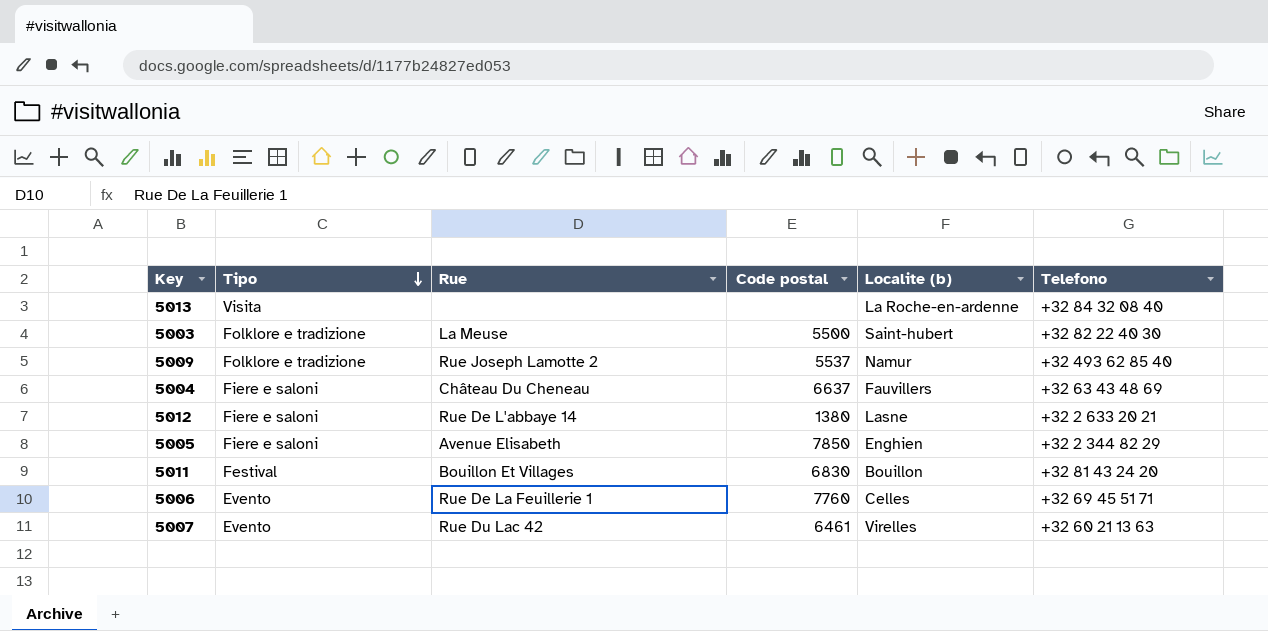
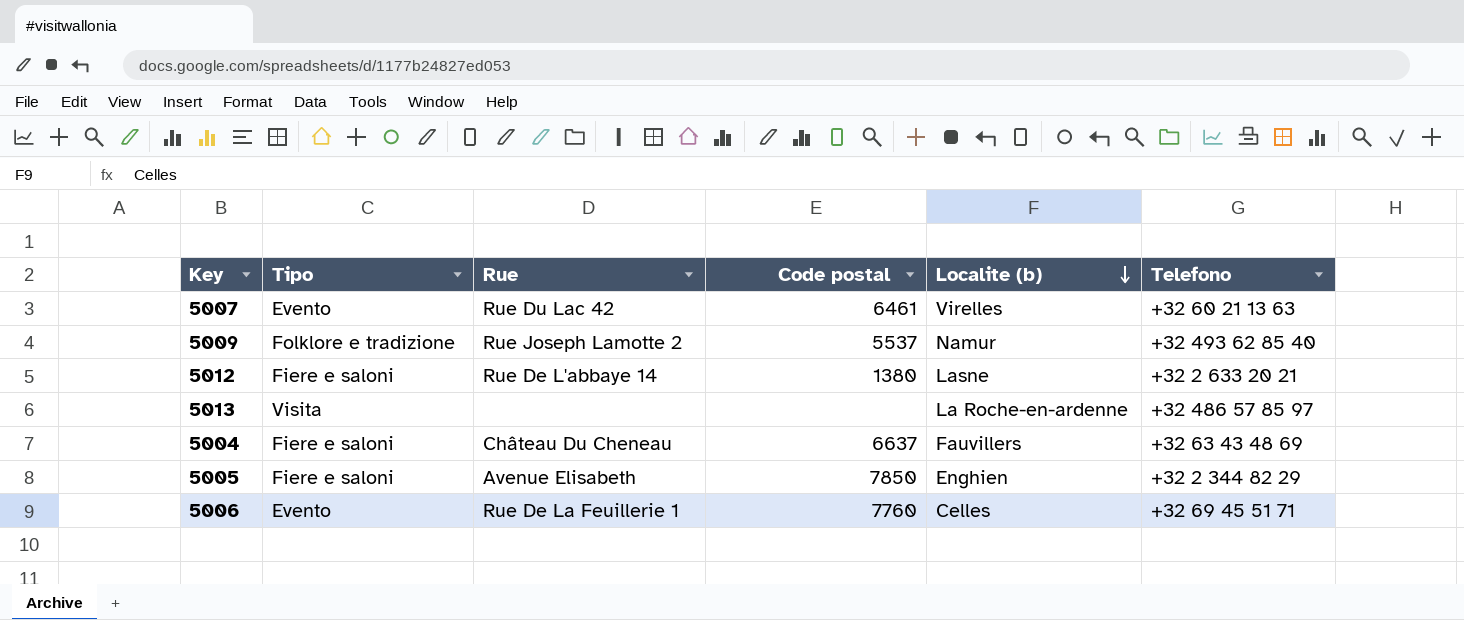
row order: Tipo descending -> Localite (b) descending
row 5003: Folklore e tradizione | La Meuse | 5500 | Saint-hubert | +32 82 22 40 30 -> none
row 5011: Festival | Bouillon Et Villages | 6830 | Bouillon | +32 81 43 24 20 -> none
5013 | Telefono: +32 84 32 08 40 -> +32 486 57 85 97

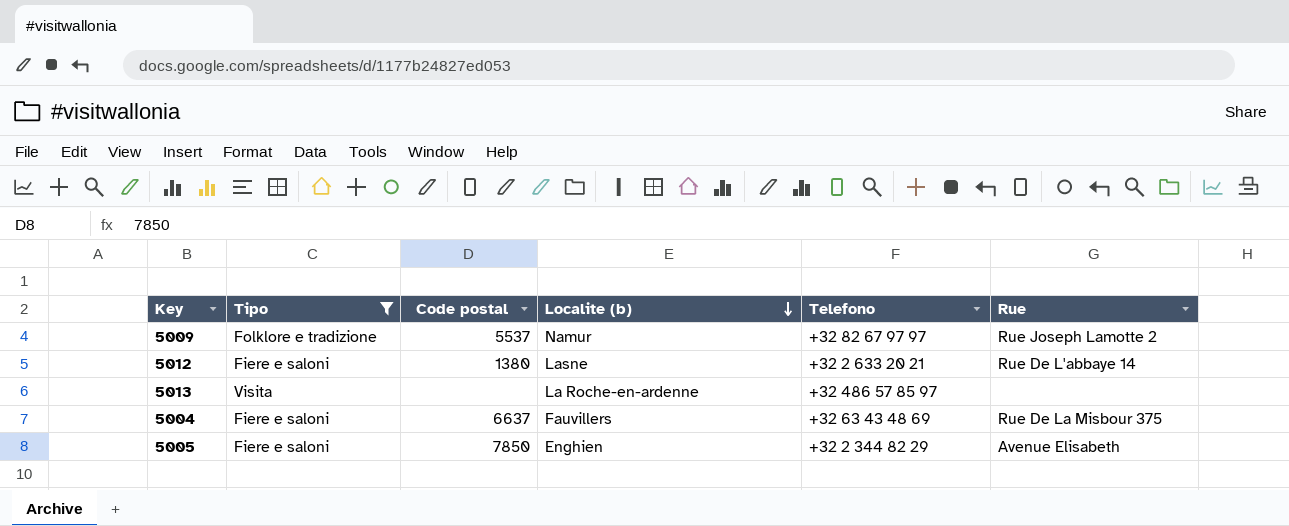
filter: none -> Tipo != Evento
column Rue | position: 3 -> 6
5009 | Telefono: +32 493 62 85 40 -> +32 82 67 97 97
5004 | Rue: Château Du Cheneau -> Rue De La Misbour 375

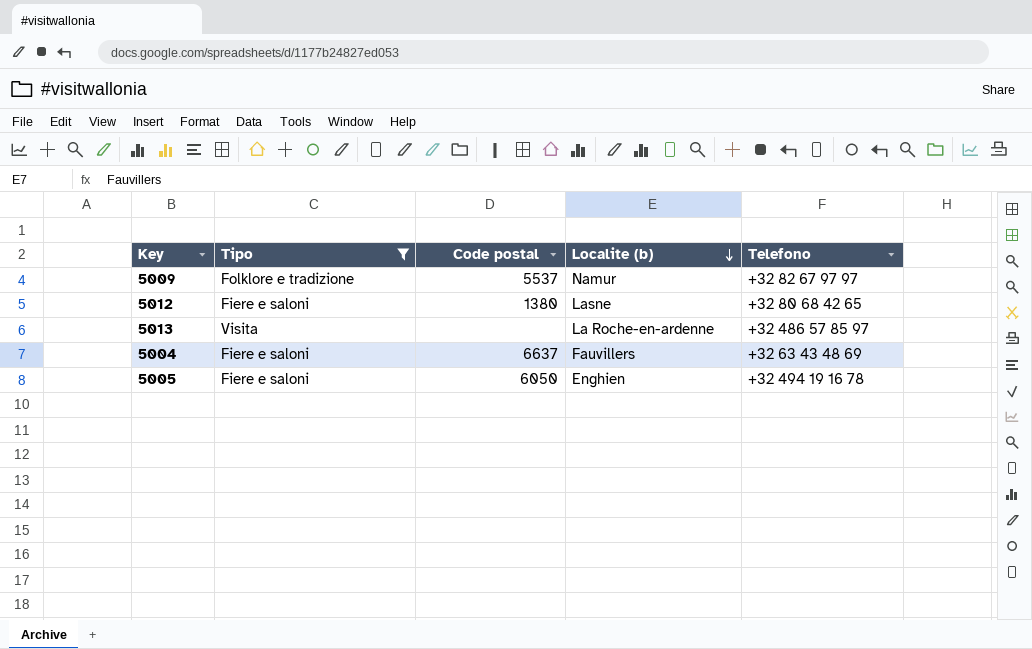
column Rue | position: 6 -> none
5012 | Telefono: +32 2 633 20 21 -> +32 80 68 42 65
5005 | Code postal: 7850 -> 6050
5005 | Telefono: +32 2 344 82 29 -> +32 494 19 16 78

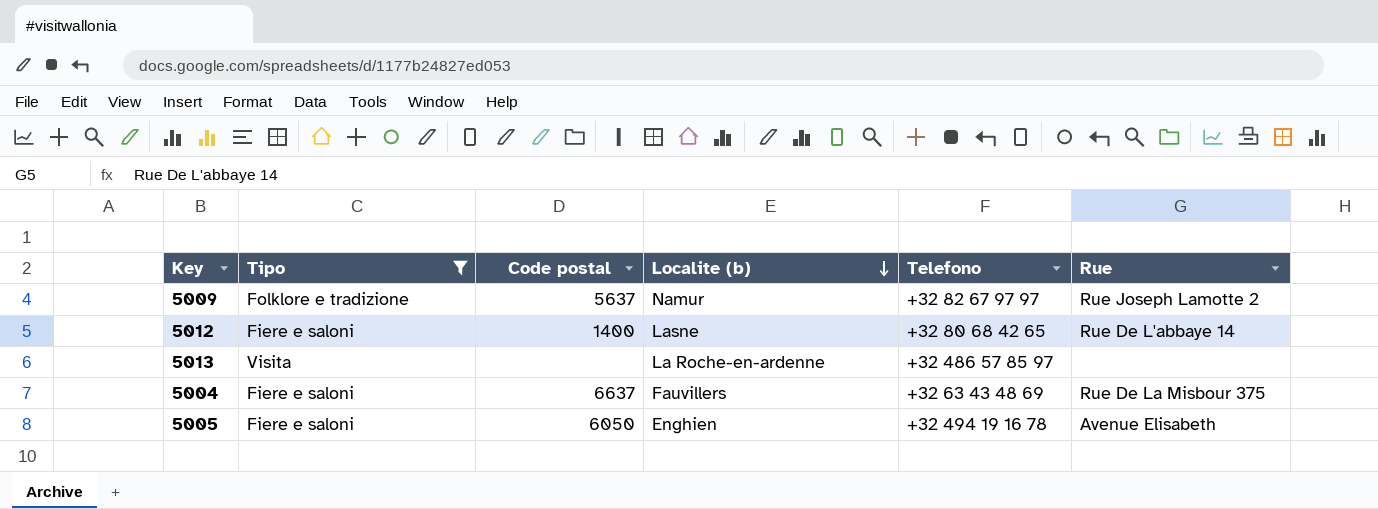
column Rue | position: none -> 6
5009 | Code postal: 5537 -> 5637
5012 | Code postal: 1380 -> 1400

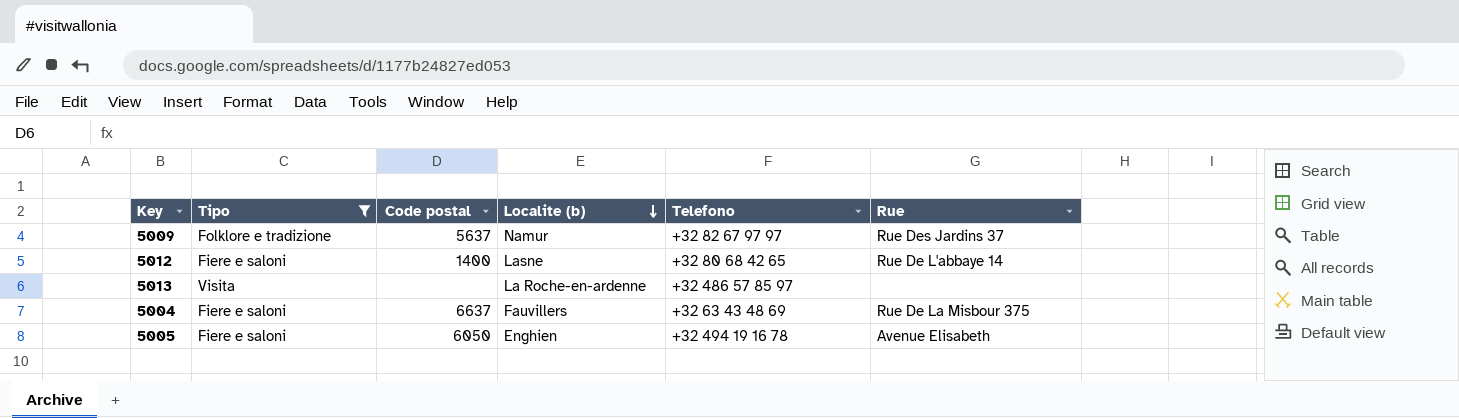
5009 | Rue: Rue Joseph Lamotte 2 -> Rue Des Jardins 37

